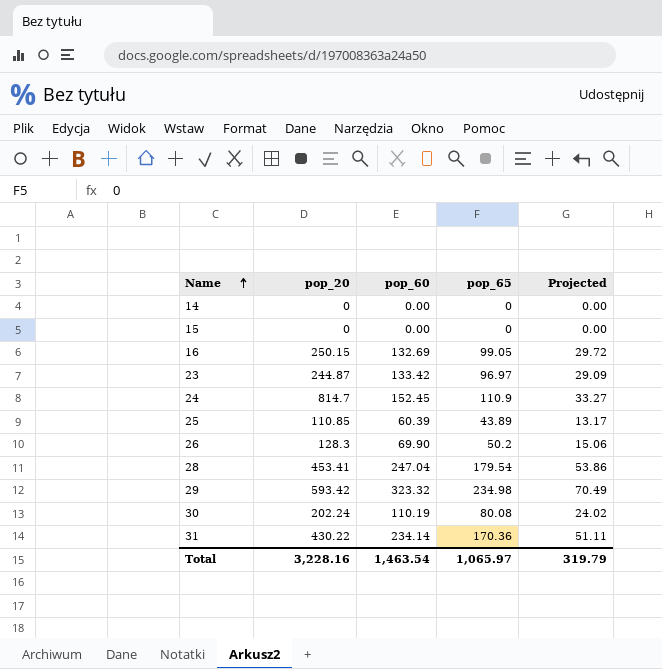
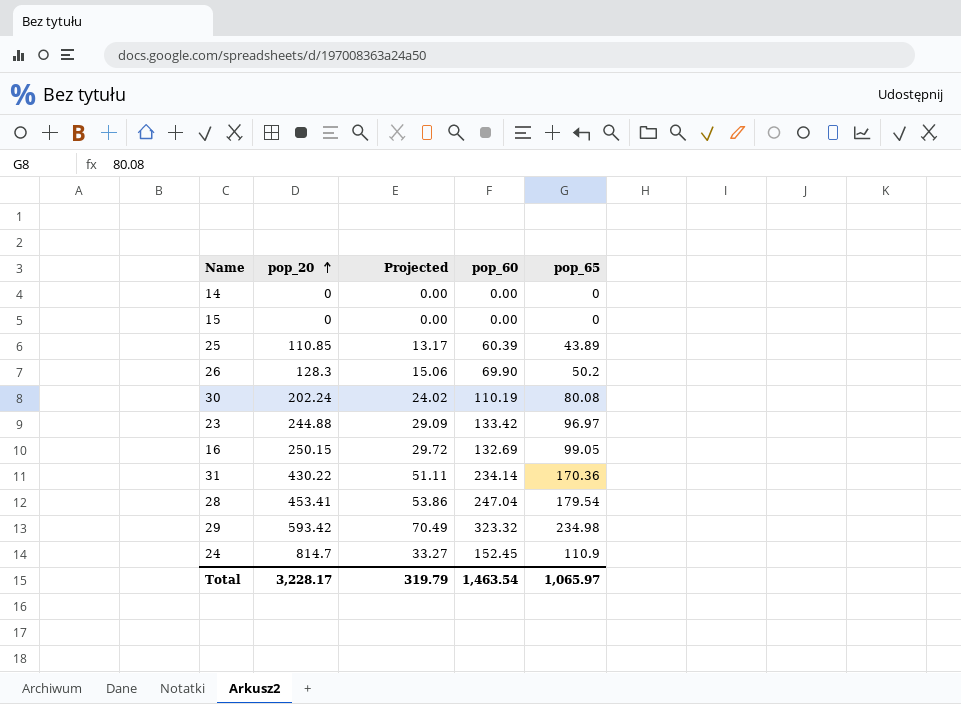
row order: Name ascending -> pop_20 ascending
column Projected | position: 5 -> 3
23 | pop_20: 244.87 -> 244.88
Total | pop_20: 3,228.16 -> 3,228.17

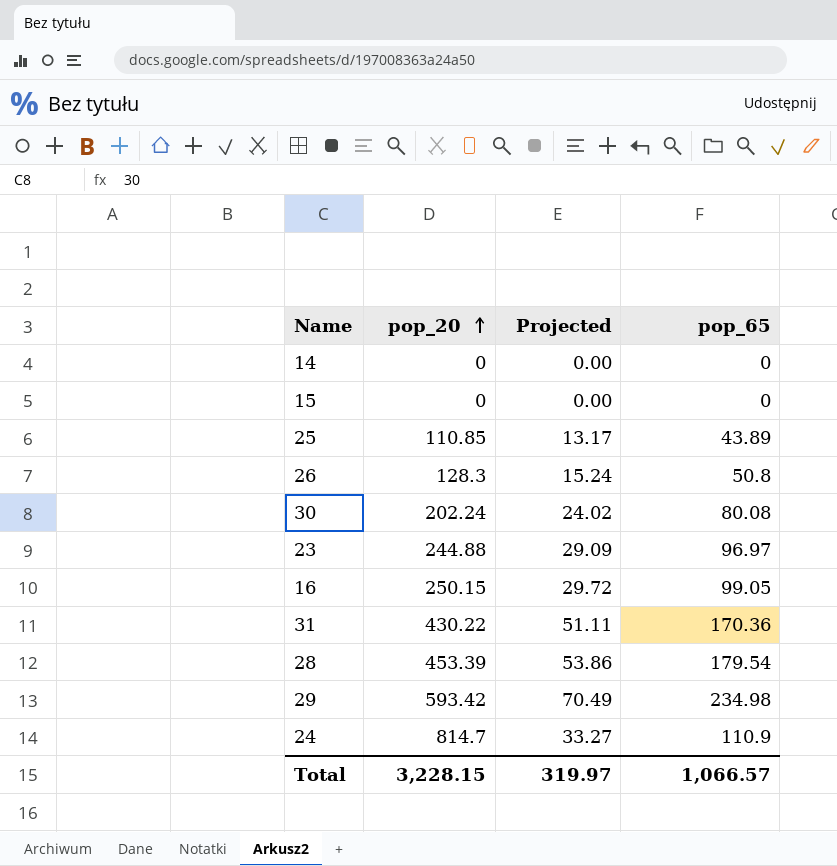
column pop_60 | position: 4 -> none
26 | Projected: 15.06 -> 15.24
26 | pop_65: 50.2 -> 50.8
28 | pop_20: 453.41 -> 453.39
Total | pop_20: 3,228.17 -> 3,228.15
Total | Projected: 319.79 -> 319.97
Total | pop_65: 1,065.97 -> 1,066.57

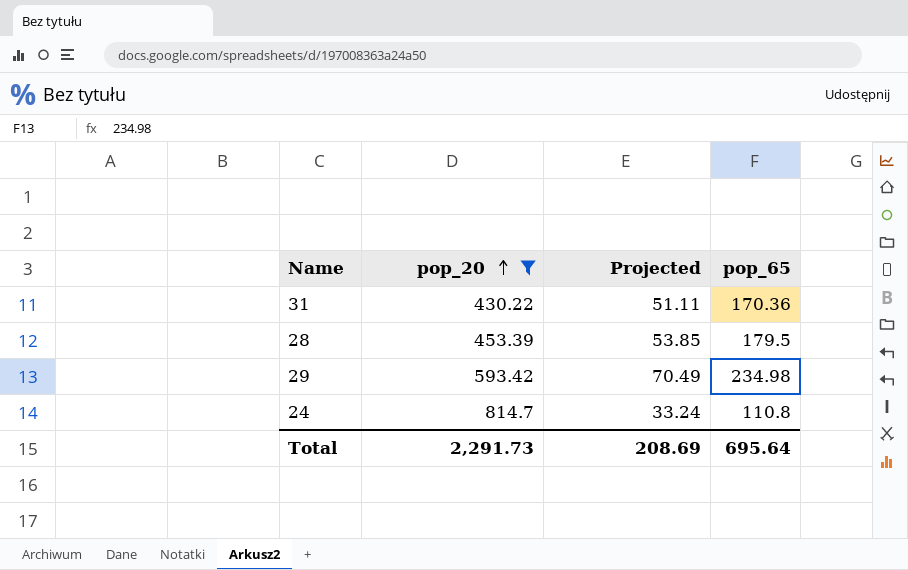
filter: none -> pop_20 >= 430.22
28 | Projected: 53.86 -> 53.85
28 | pop_65: 179.54 -> 179.5
24 | Projected: 33.27 -> 33.24
24 | pop_65: 110.9 -> 110.8
Total | pop_20: 3,228.15 -> 2,291.73
Total | Projected: 319.97 -> 208.69
Total | pop_65: 1,066.57 -> 695.64

